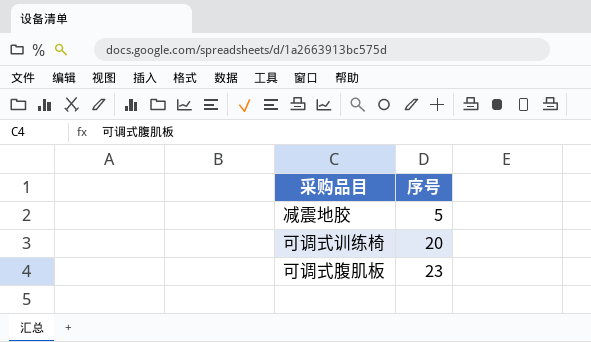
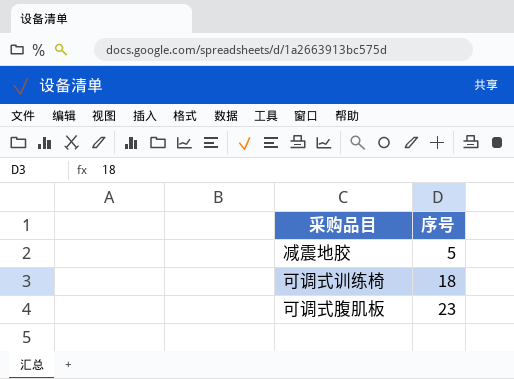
可调式训练椅 | 序号: 20 -> 18

